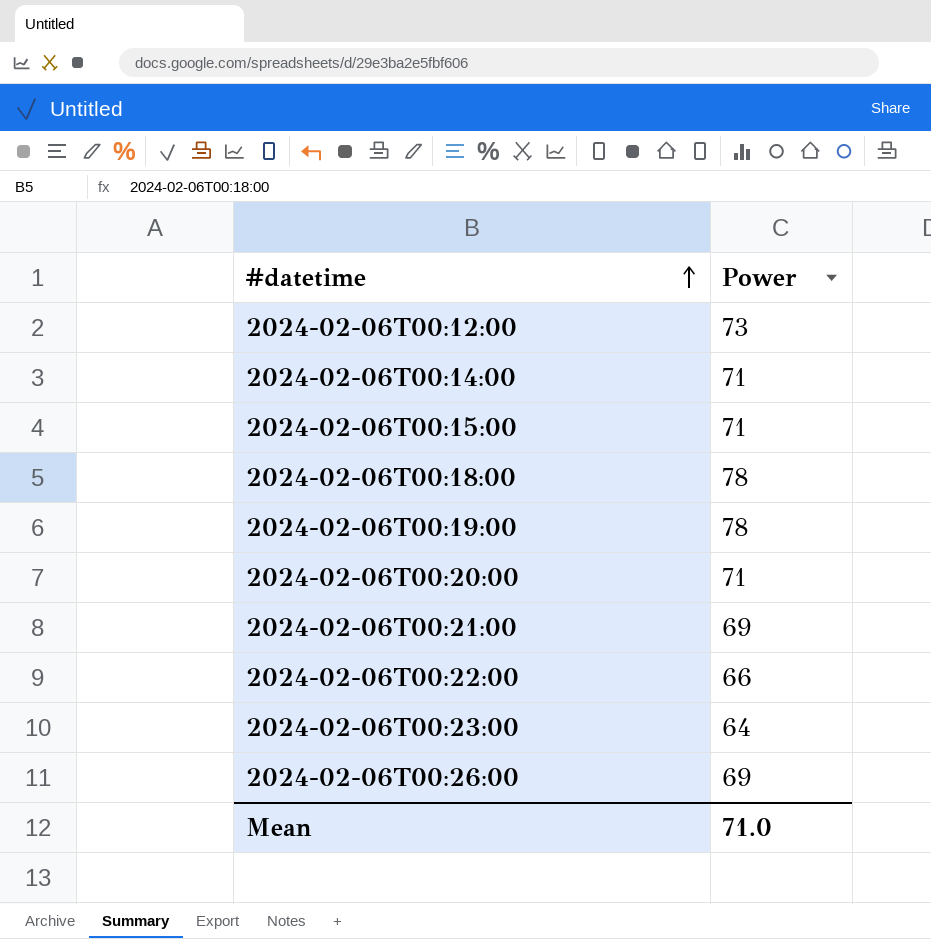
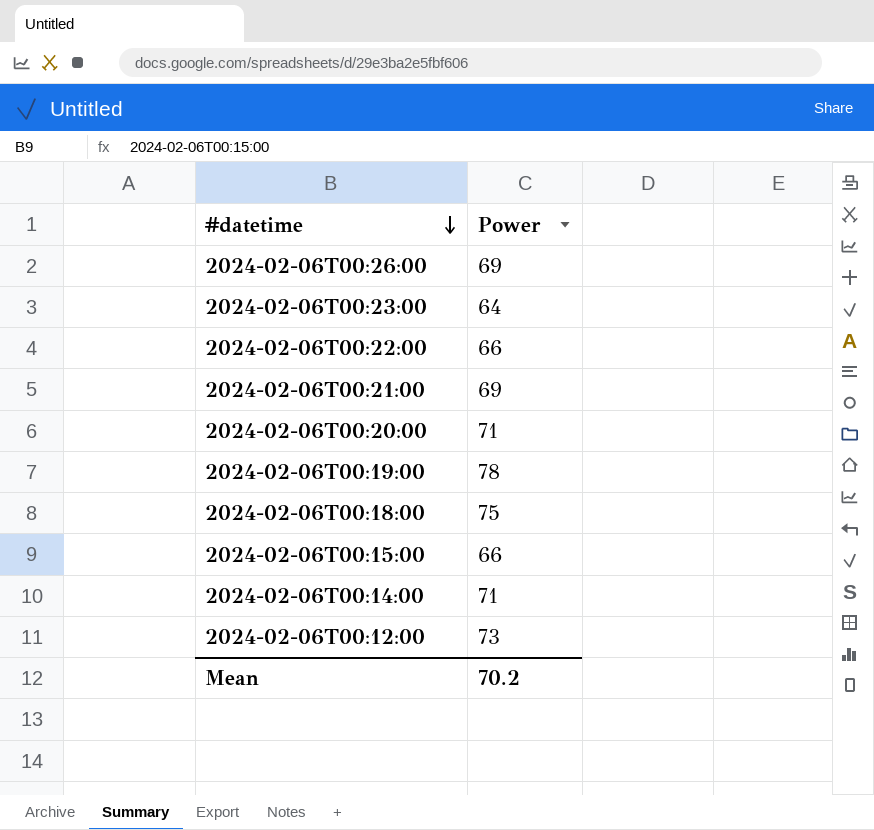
row order: #datetime ascending -> #datetime descending
2024-02-06T00:18:00 | Power: 78 -> 75
2024-02-06T00:15:00 | Power: 71 -> 66
Mean | Power: 71.0 -> 70.2

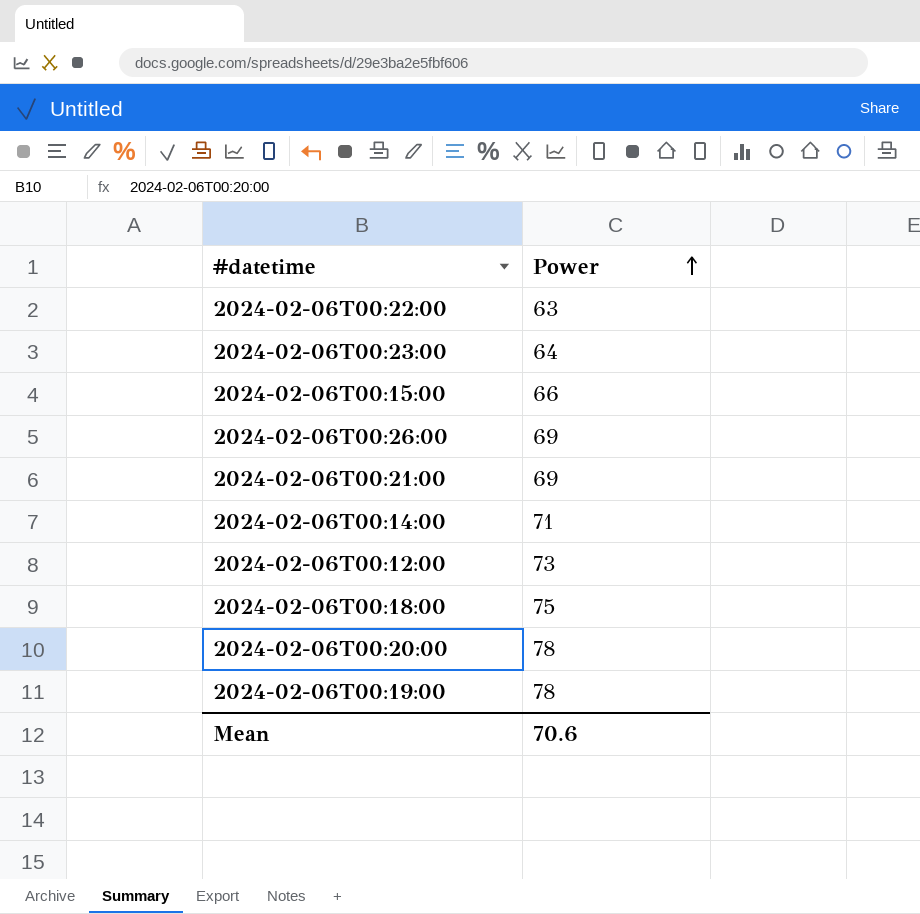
row order: #datetime descending -> Power ascending
2024-02-06T00:22:00 | Power: 66 -> 63
2024-02-06T00:20:00 | Power: 71 -> 78
Mean | Power: 70.2 -> 70.6

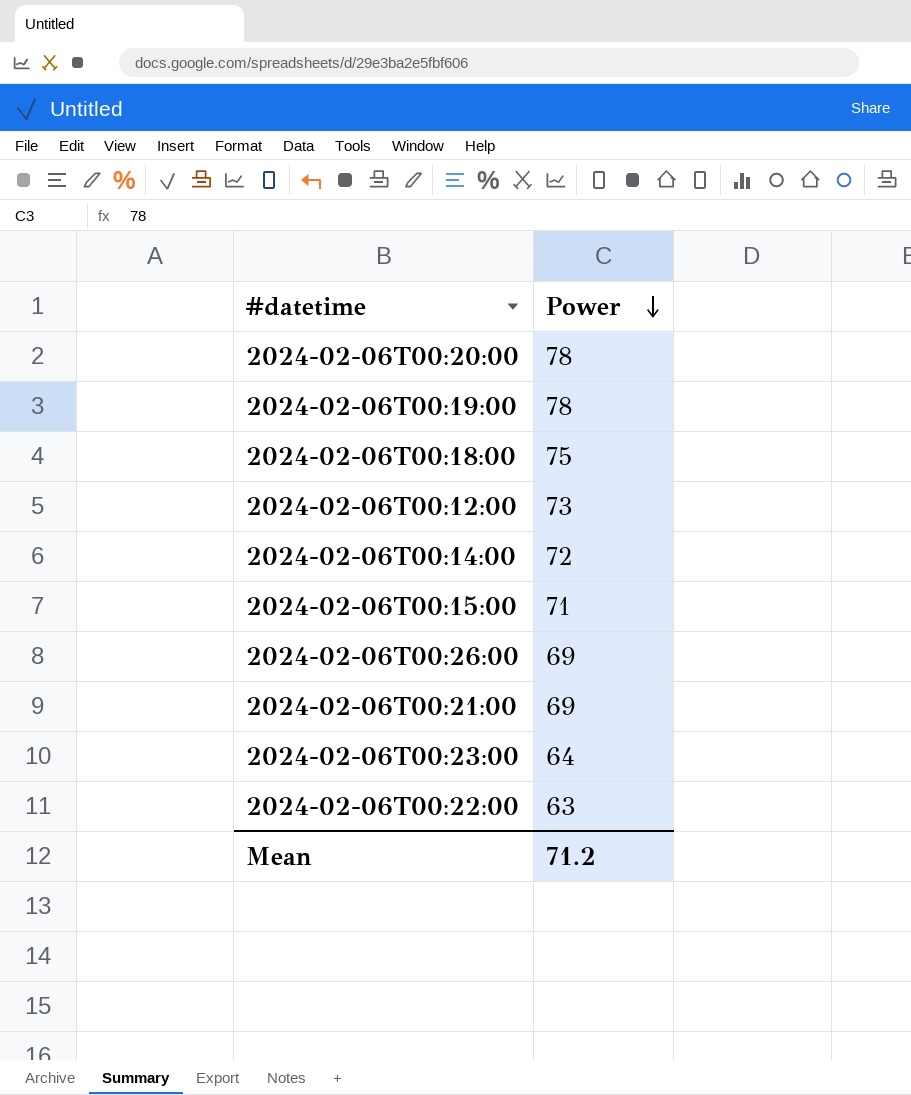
row order: Power ascending -> Power descending
2024-02-06T00:14:00 | Power: 71 -> 72
2024-02-06T00:15:00 | Power: 66 -> 71
Mean | Power: 70.6 -> 71.2

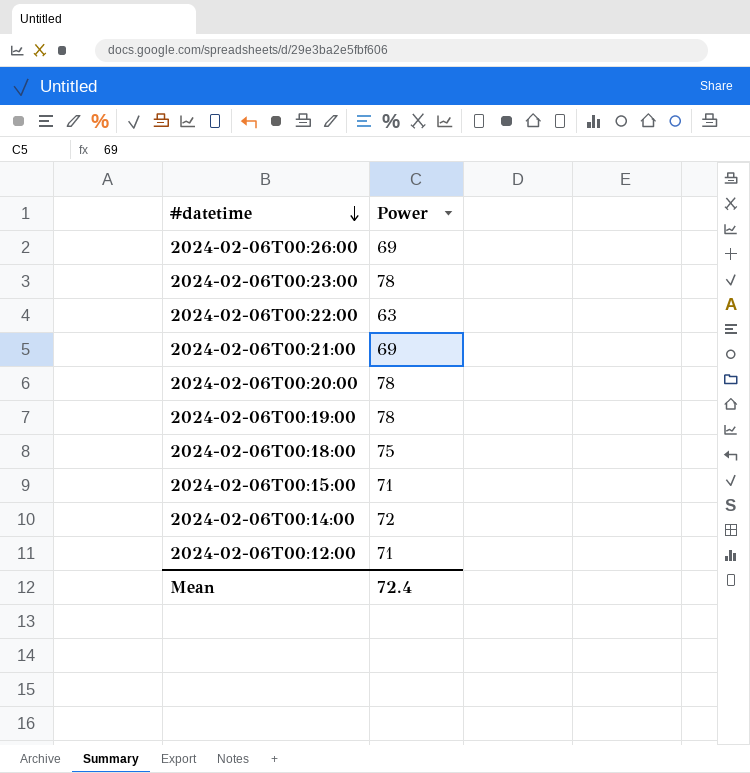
row order: Power descending -> #datetime descending
2024-02-06T00:23:00 | Power: 64 -> 78
2024-02-06T00:12:00 | Power: 73 -> 71
Mean | Power: 71.2 -> 72.4

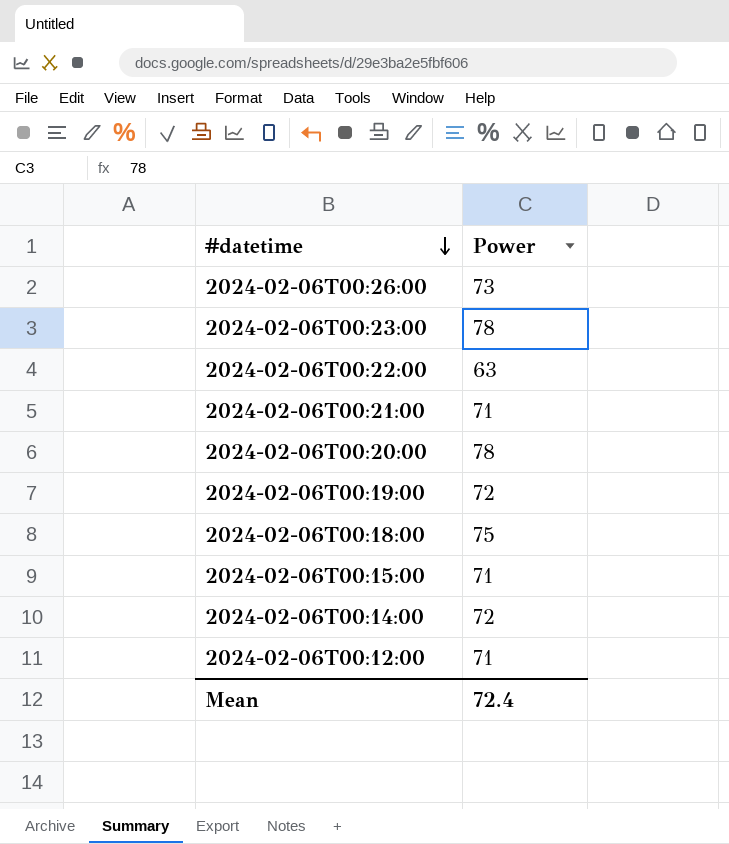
2024-02-06T00:26:00 | Power: 69 -> 73
2024-02-06T00:21:00 | Power: 69 -> 71
2024-02-06T00:19:00 | Power: 78 -> 72

